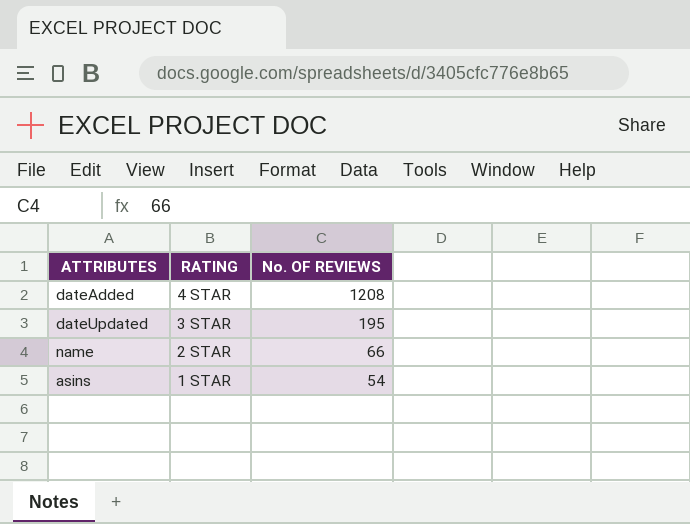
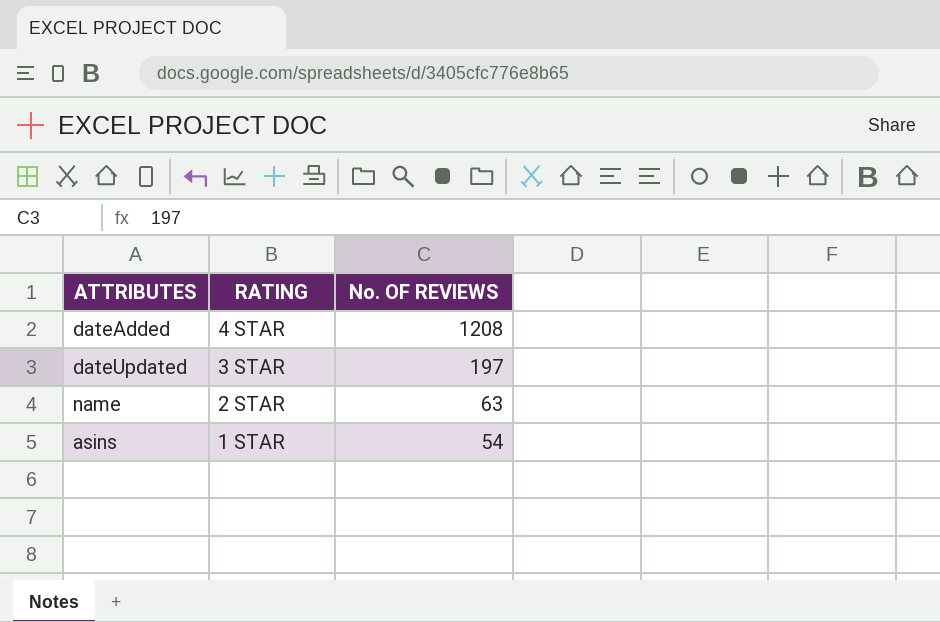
dateUpdated | No. OF REVIEWS: 195 -> 197
name | No. OF REVIEWS: 66 -> 63

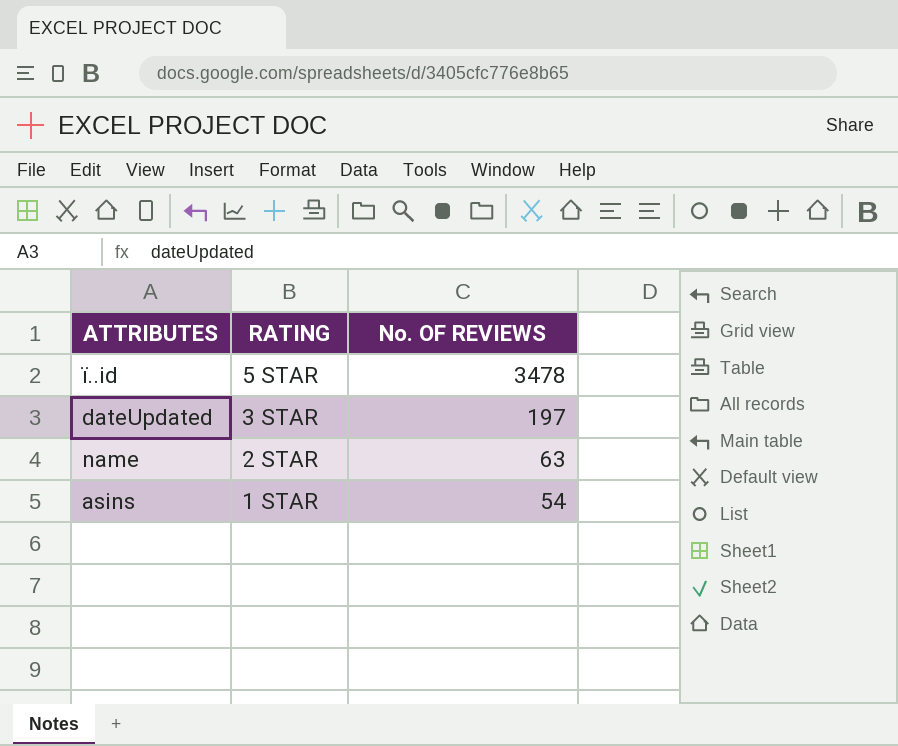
row dateAdded: 4 STAR | 1208 -> none
row ï..id: none -> 5 STAR | 3478

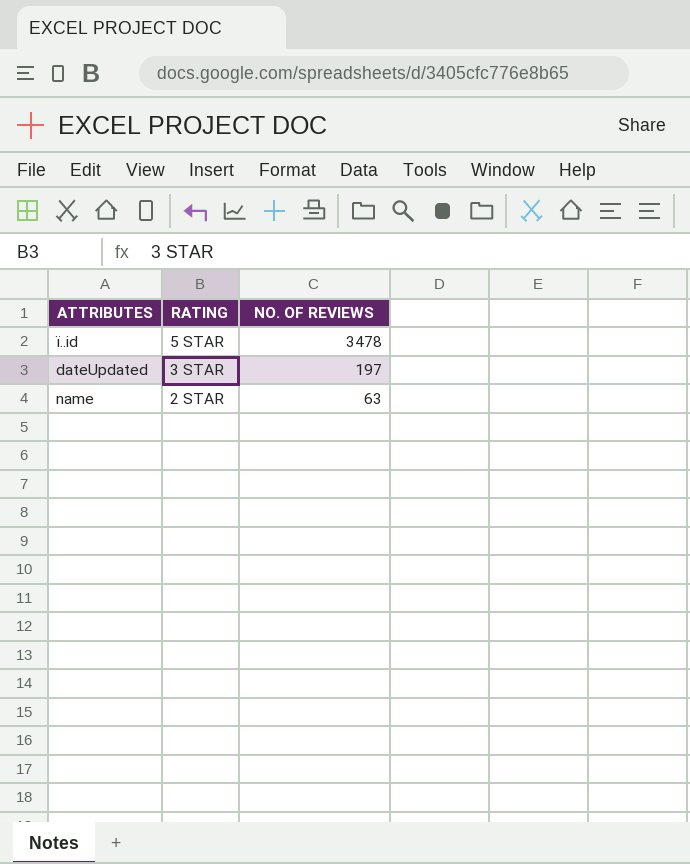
column name: No. OF REVIEWS -> NO. OF REVIEWS
row asins: 1 STAR | 54 -> none

